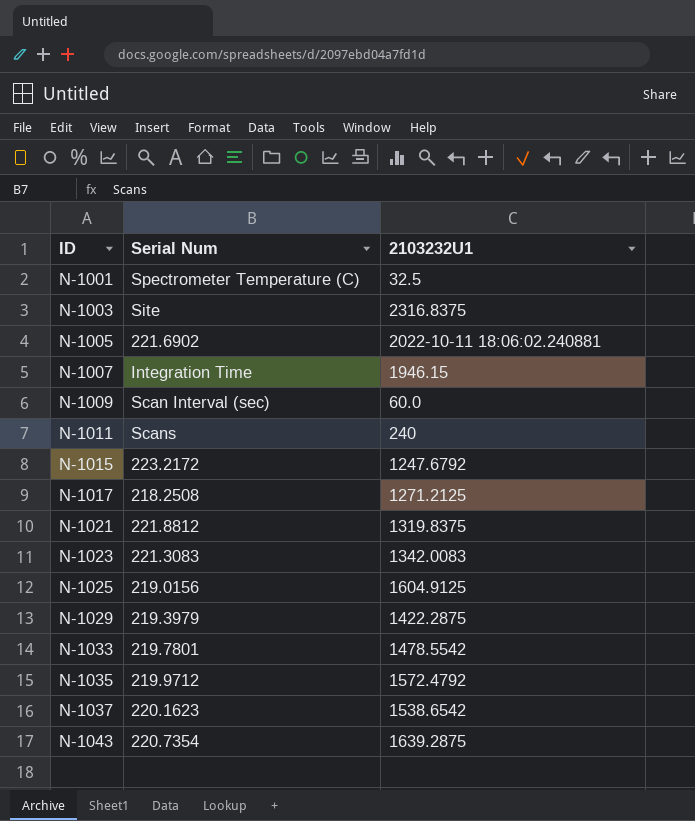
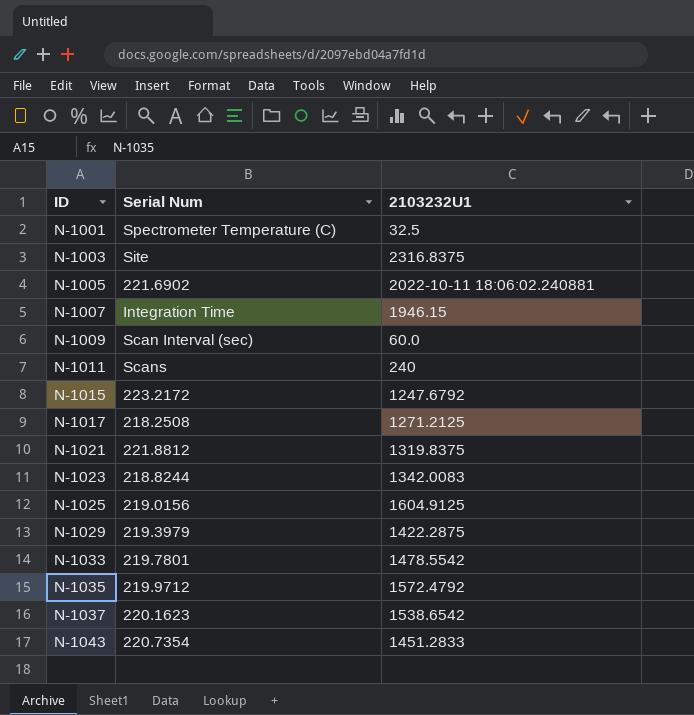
N-1023 | Serial Num: 221.3083 -> 218.8244
N-1043 | 2103232U1: 1639.2875 -> 1451.2833

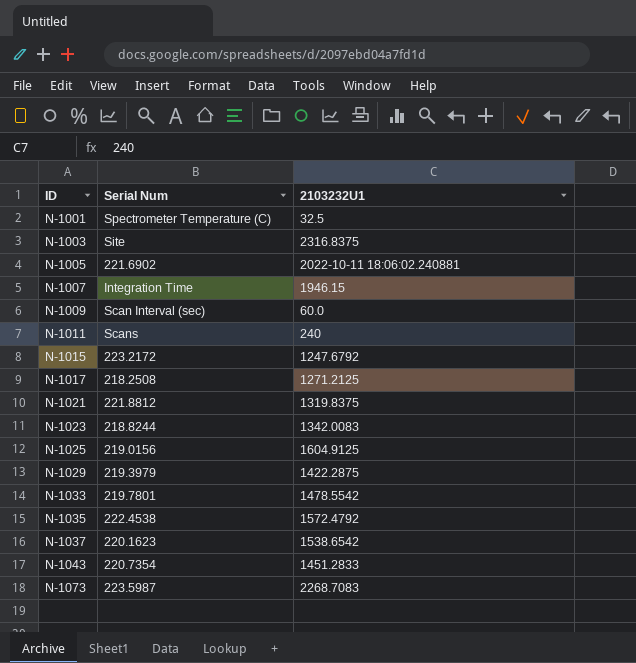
N-1035 | Serial Num: 219.9712 -> 222.4538
row N-1073: none -> 223.5987 | 2268.7083

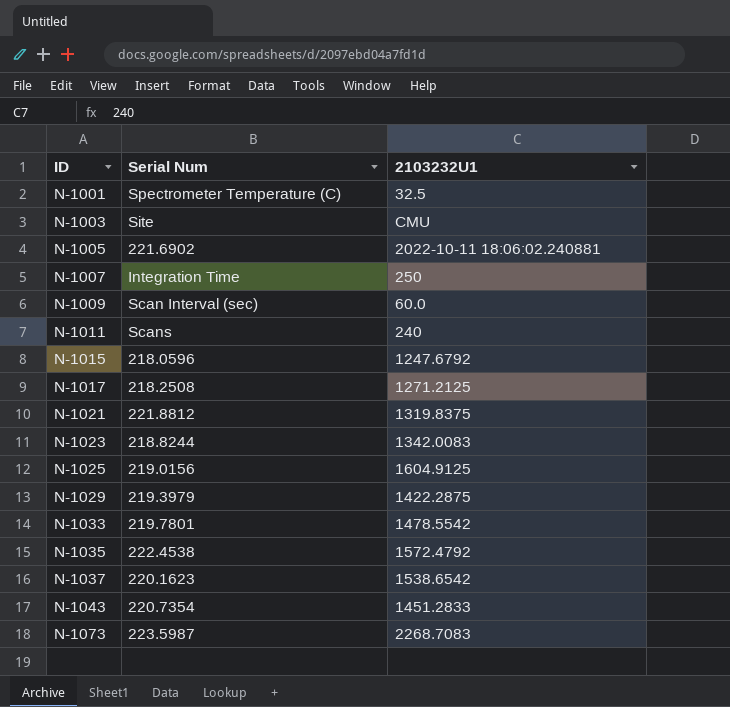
N-1003 | 2103232U1: 2316.8375 -> CMU
N-1007 | 2103232U1: 1946.15 -> 250
N-1015 | Serial Num: 223.2172 -> 218.0596

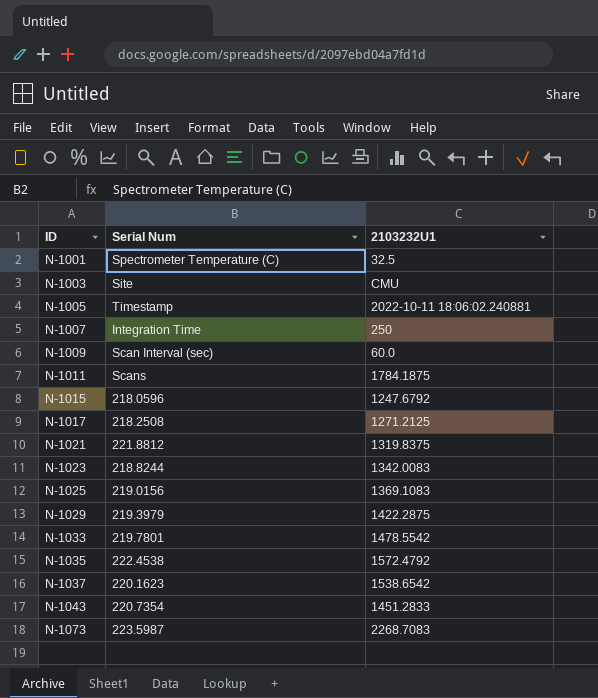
N-1005 | Serial Num: 221.6902 -> Timestamp
N-1011 | 2103232U1: 240 -> 1784.1875
N-1025 | 2103232U1: 1604.9125 -> 1369.1083

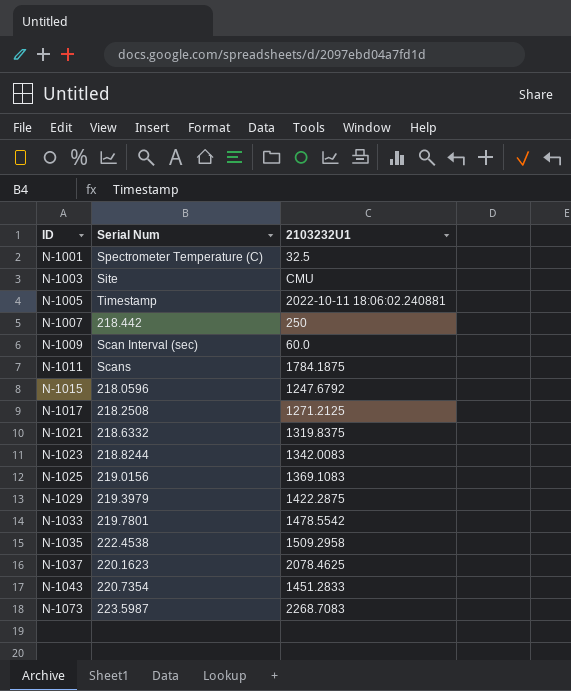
N-1007 | Serial Num: Integration Time -> 218.442
N-1021 | Serial Num: 221.8812 -> 218.6332
N-1035 | 2103232U1: 1572.4792 -> 1509.2958
N-1037 | 2103232U1: 1538.6542 -> 2078.4625

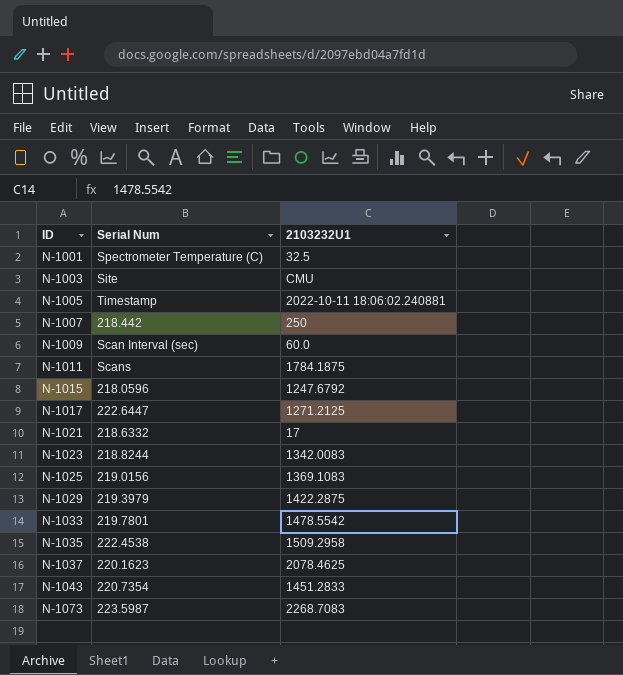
N-1017 | Serial Num: 218.2508 -> 222.6447
N-1021 | 2103232U1: 1319.8375 -> 17

